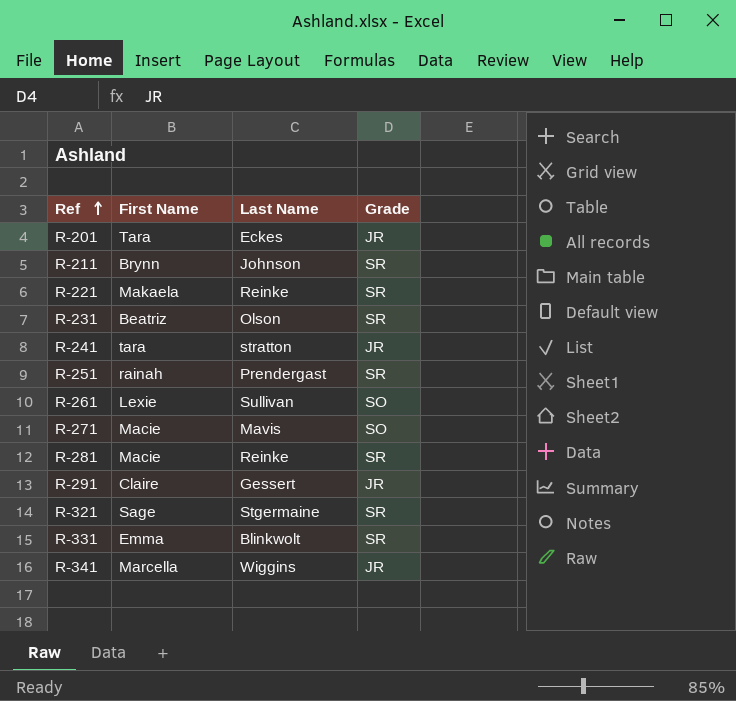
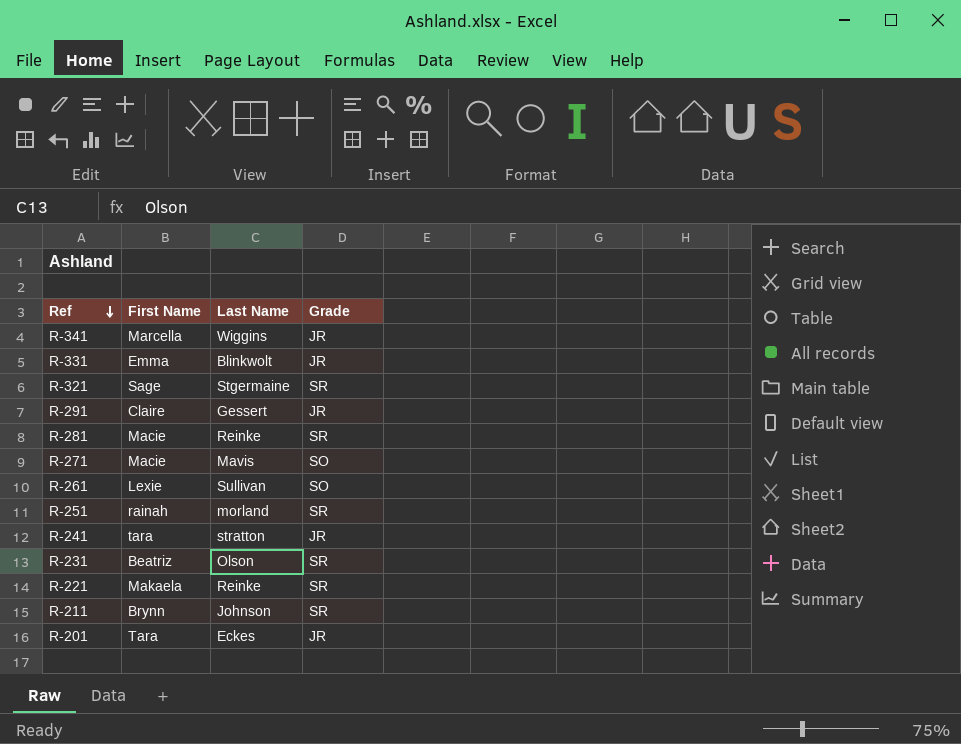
row order: Ref ascending -> Ref descending
R-331 | Grade: SR -> JR
R-251 | Last Name: Prendergast -> morland

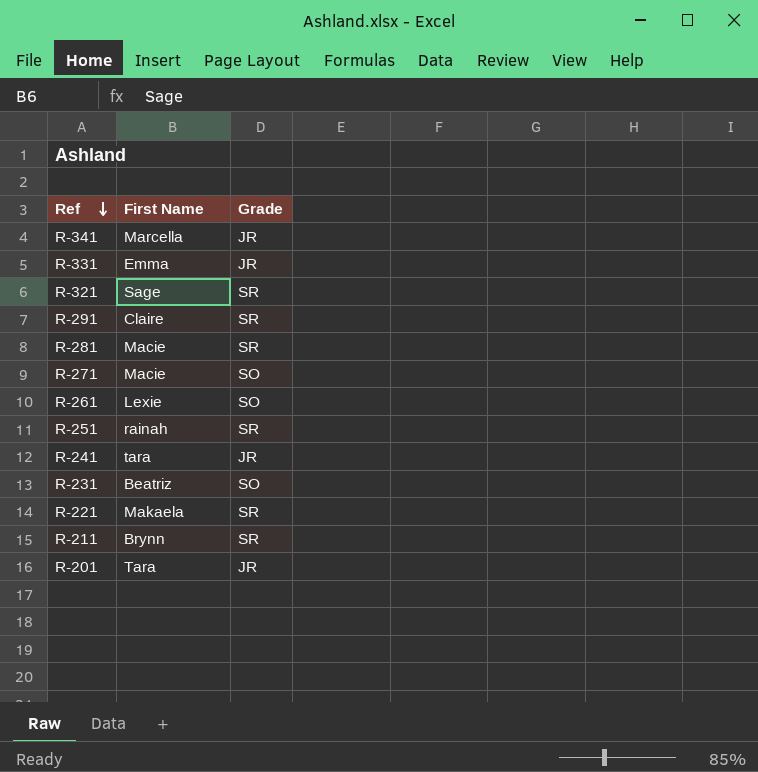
column Last Name | position: 3 -> none
R-291 | Grade: JR -> SR
R-231 | Grade: SR -> SO

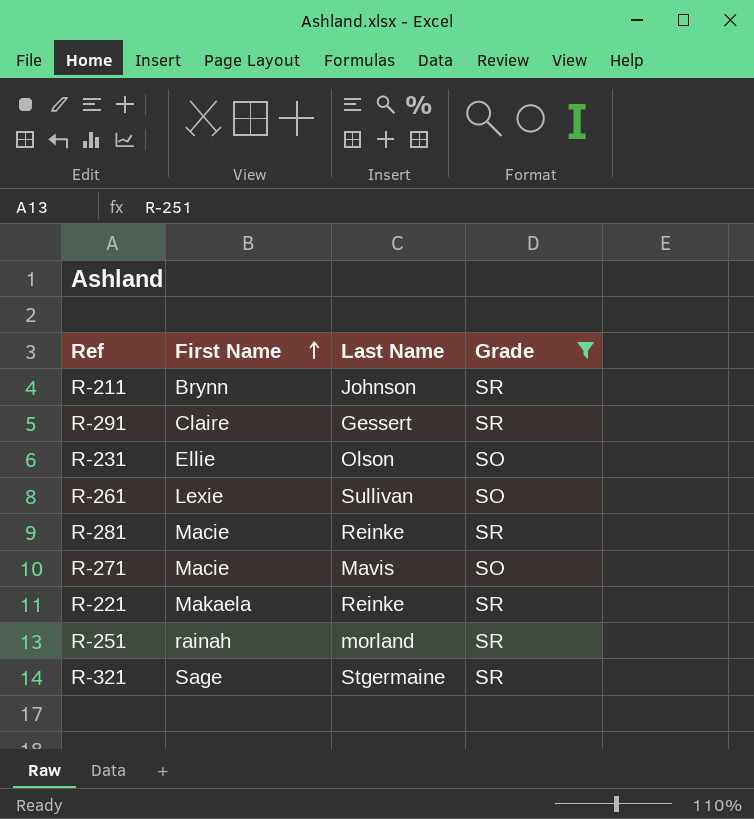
filter: none -> Grade != JR
row order: Ref descending -> First Name ascending
column Last Name | position: none -> 3
R-231 | First Name: Beatriz -> Ellie

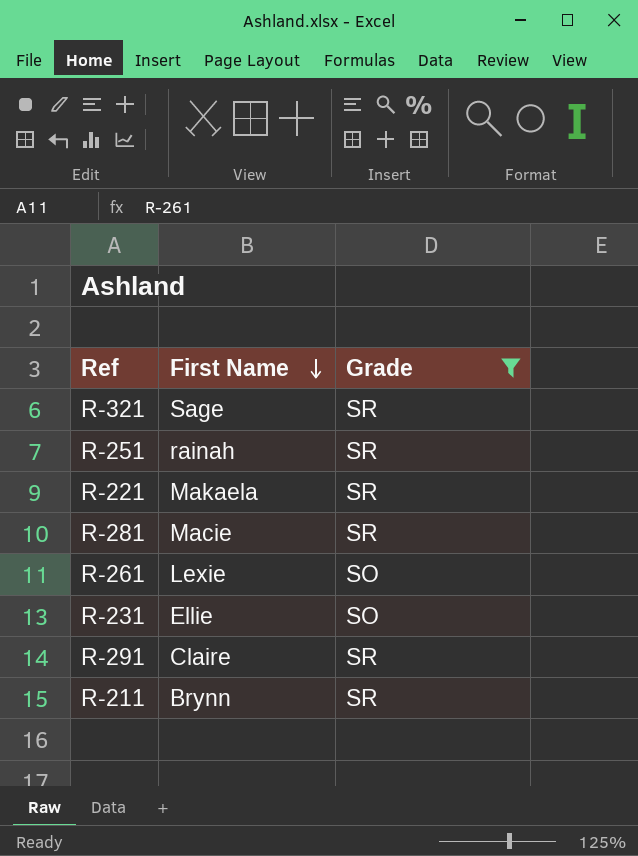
row order: First Name ascending -> First Name descending
column Last Name | position: 3 -> none
row R-271: Macie | Mavis | SO -> none

